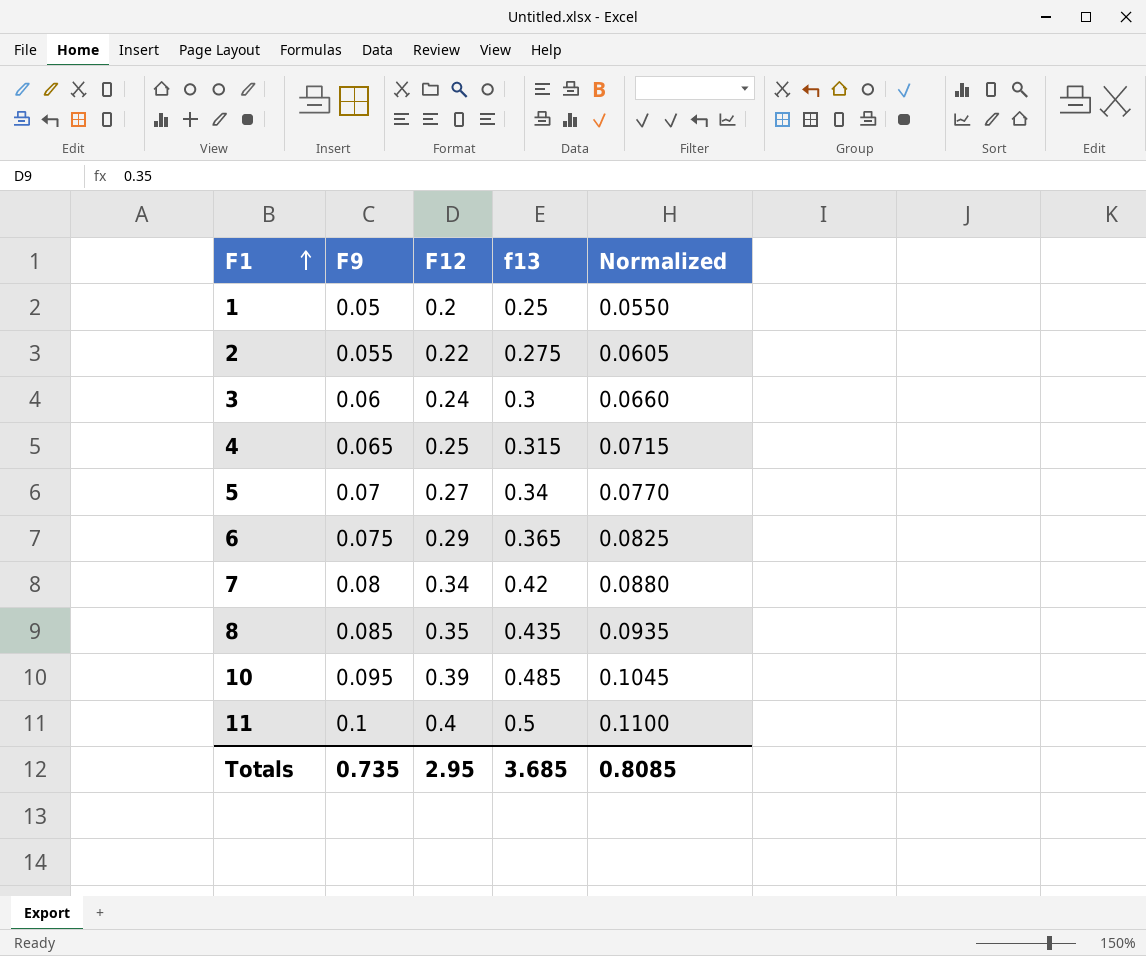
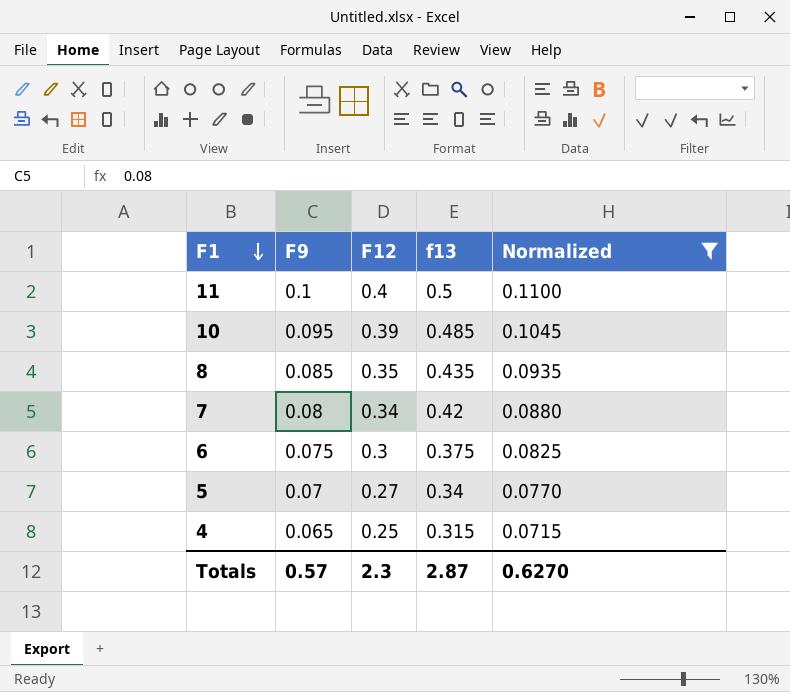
filter: none -> Normalized >= 0.0715
row order: F1 ascending -> F1 descending
6 | F12: 0.29 -> 0.3
6 | f13: 0.365 -> 0.375
Totals | F9: 0.735 -> 0.57
Totals | F12: 2.95 -> 2.3
Totals | f13: 3.685 -> 2.87
Totals | Normalized: 0.8085 -> 0.6270

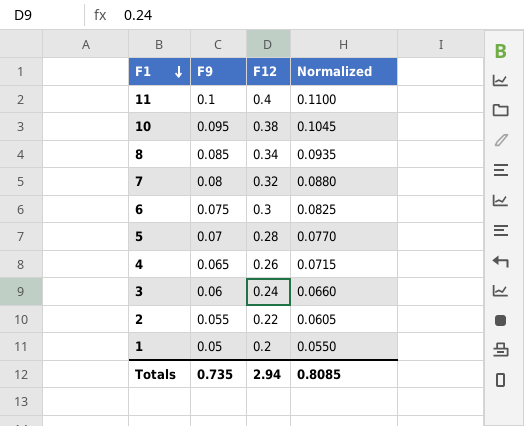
filter: Normalized >= 0.0715 -> none
column f13 | formula: [F9] + [F12] -> none
10 | F12: 0.39 -> 0.38
8 | F12: 0.35 -> 0.34
7 | F12: 0.34 -> 0.32
5 | F12: 0.27 -> 0.28
4 | F12: 0.25 -> 0.26
Totals | F9: 0.57 -> 0.735
Totals | F12: 2.3 -> 2.94
Totals | Normalized: 0.6270 -> 0.8085

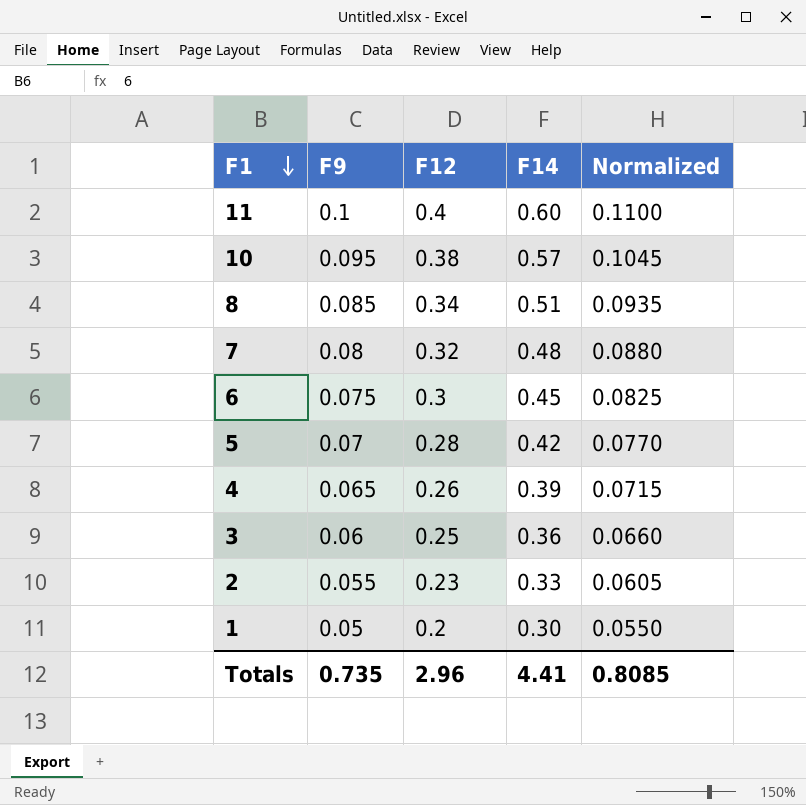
column F14 | position: none -> 4
3 | F12: 0.24 -> 0.25
2 | F12: 0.22 -> 0.23
Totals | F12: 2.94 -> 2.96

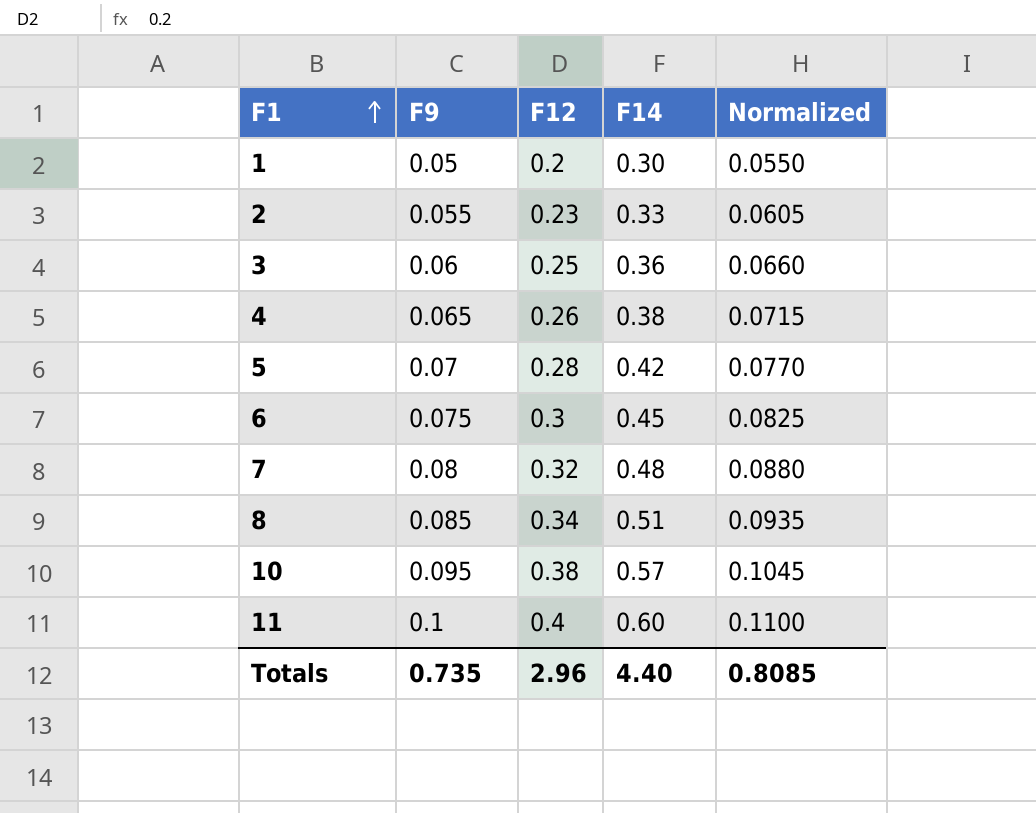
row order: F1 descending -> F1 ascending
4 | F14: 0.39 -> 0.38
Totals | F14: 4.41 -> 4.40

